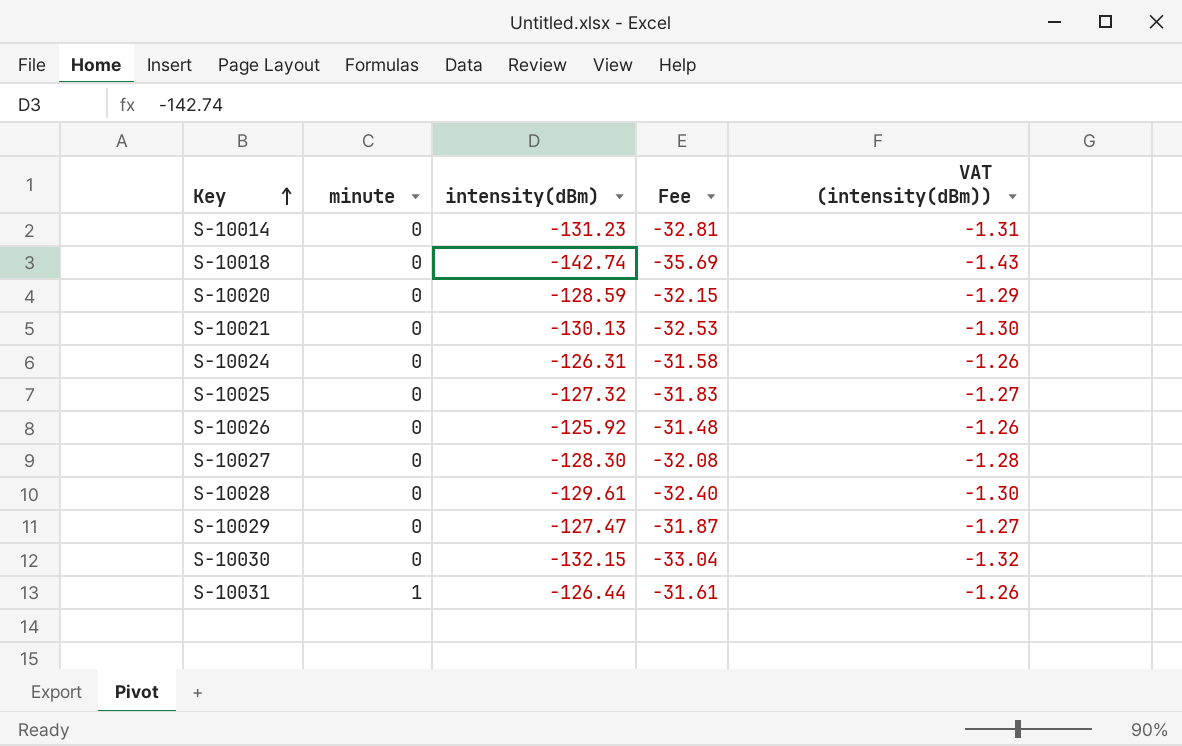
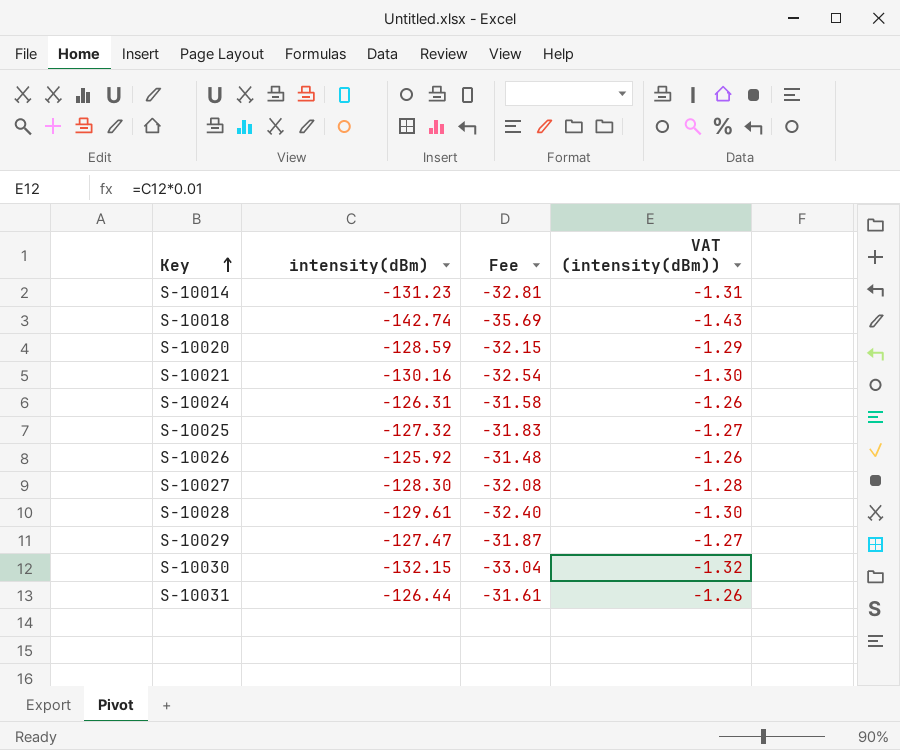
column minute | position: 2 -> none
S-10021 | intensity(dBm): -130.13 -> -130.16
S-10021 | Fee: -32.53 -> -32.54

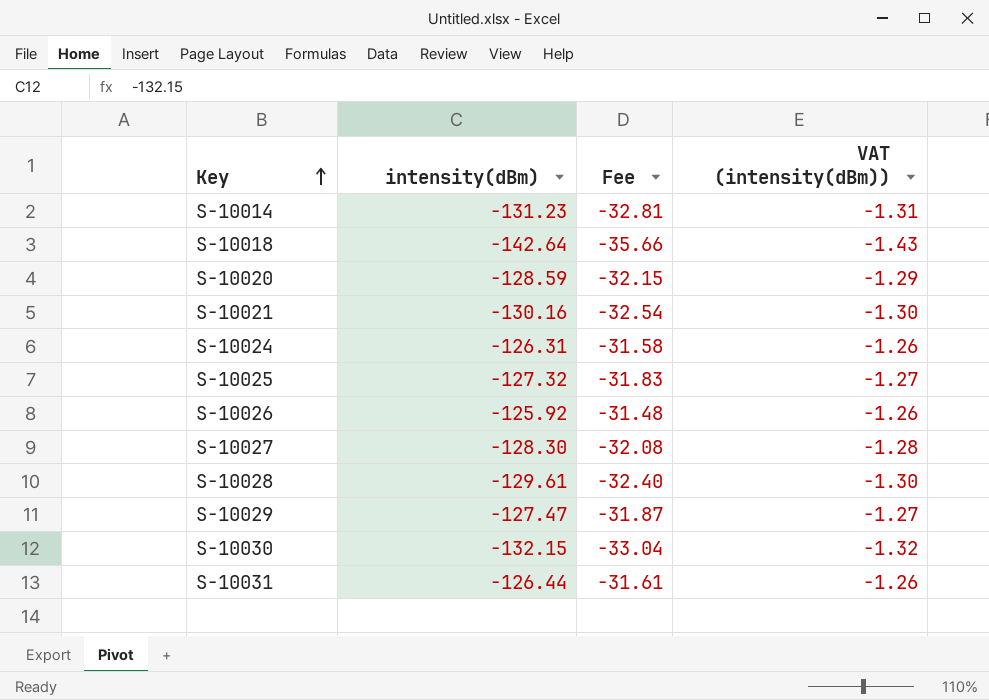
S-10018 | intensity(dBm): -142.74 -> -142.64
S-10018 | Fee: -35.69 -> -35.66

